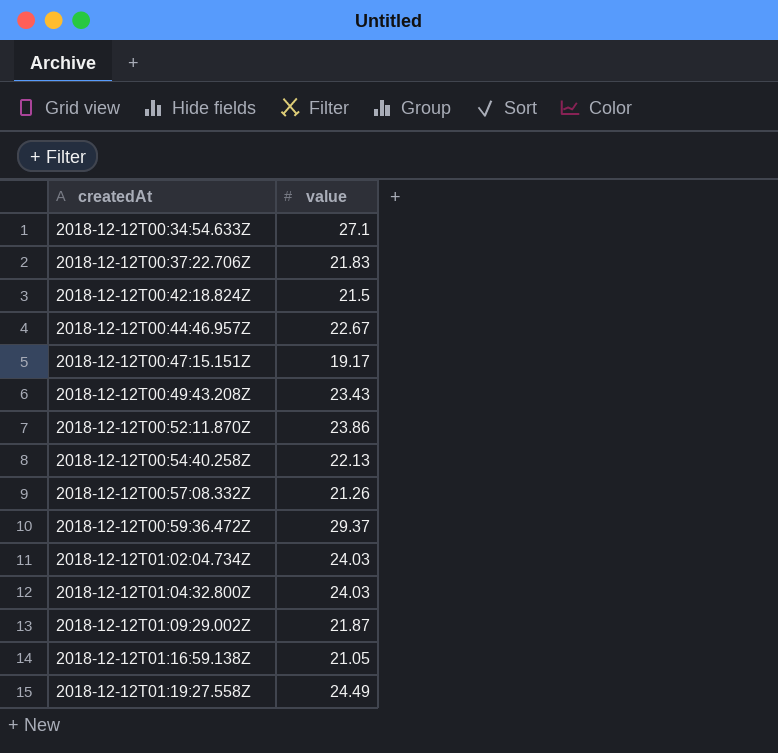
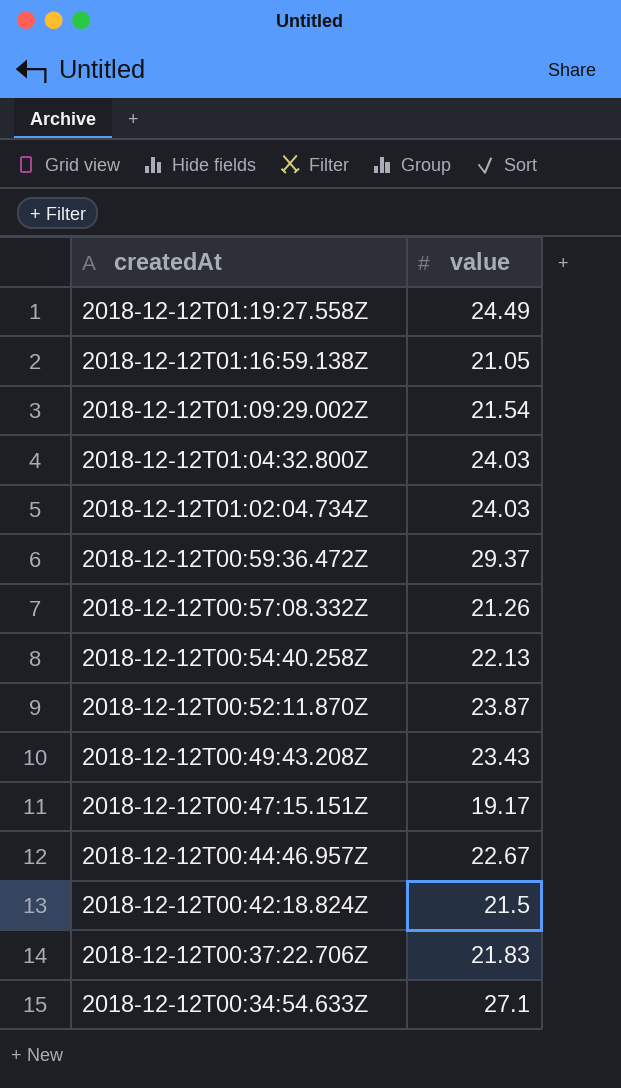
row order: createdAt ascending -> createdAt descending
2018-12-12T01:09:29.002Z | value: 21.87 -> 21.54
2018-12-12T00:52:11.870Z | value: 23.86 -> 23.87

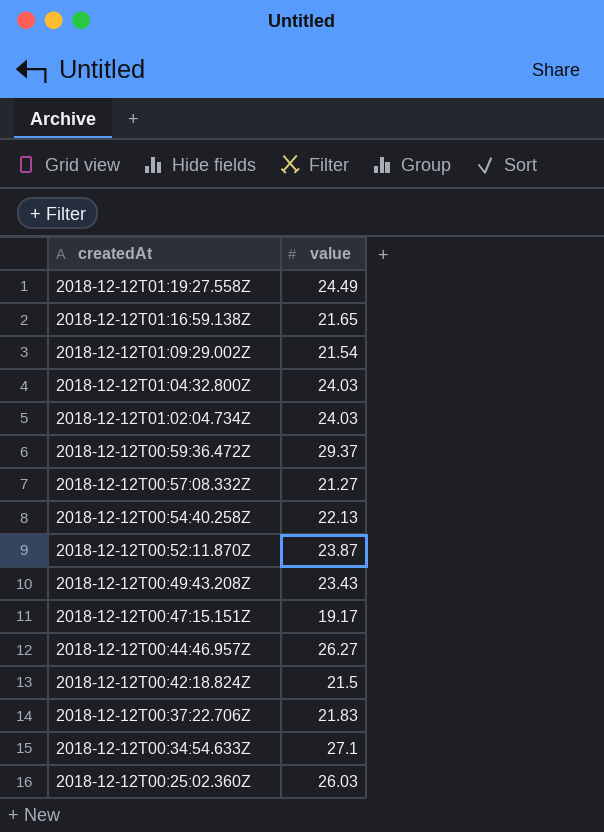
2018-12-12T01:16:59.138Z | value: 21.05 -> 21.65
2018-12-12T00:57:08.332Z | value: 21.26 -> 21.27
2018-12-12T00:44:46.957Z | value: 22.67 -> 26.27
row 2018-12-12T00:25:02.360Z: none -> 26.03

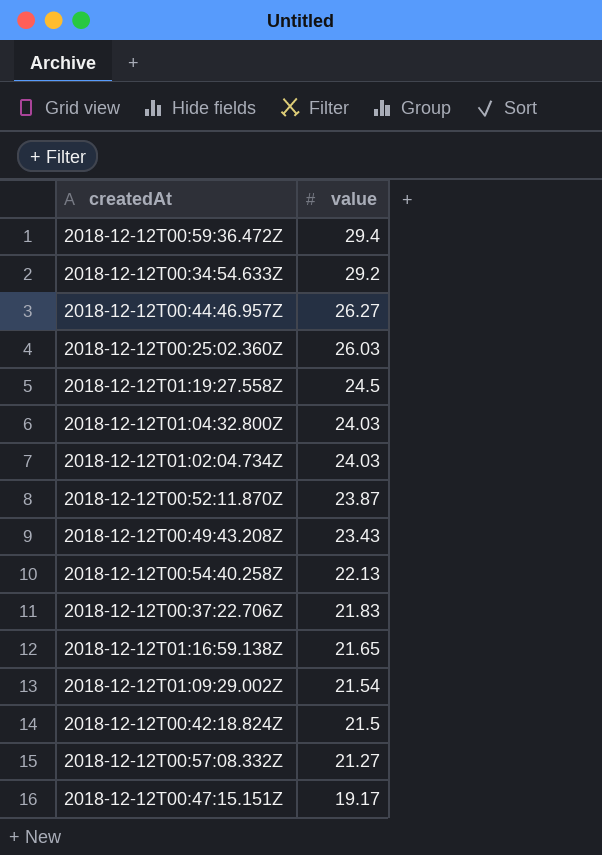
row order: createdAt descending -> value descending
2018-12-12T00:59:36.472Z | value: 29.37 -> 29.4
2018-12-12T00:34:54.633Z | value: 27.1 -> 29.2
2018-12-12T01:19:27.558Z | value: 24.49 -> 24.5

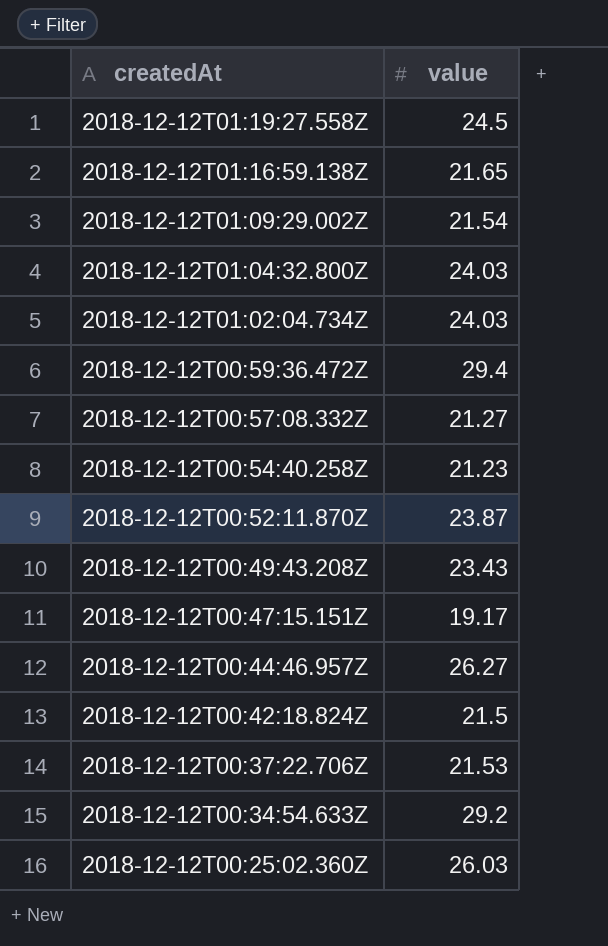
row order: value descending -> createdAt descending
2018-12-12T00:54:40.258Z | value: 22.13 -> 21.23
2018-12-12T00:37:22.706Z | value: 21.83 -> 21.53

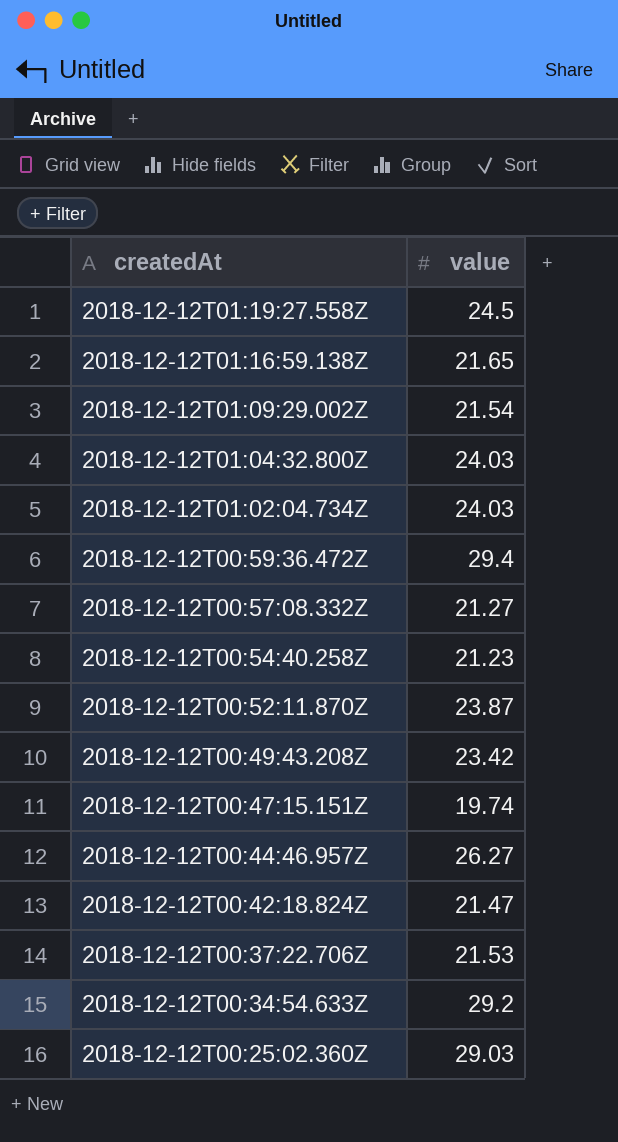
2018-12-12T00:49:43.208Z | value: 23.43 -> 23.42
2018-12-12T00:47:15.151Z | value: 19.17 -> 19.74
2018-12-12T00:42:18.824Z | value: 21.5 -> 21.47
2018-12-12T00:25:02.360Z | value: 26.03 -> 29.03

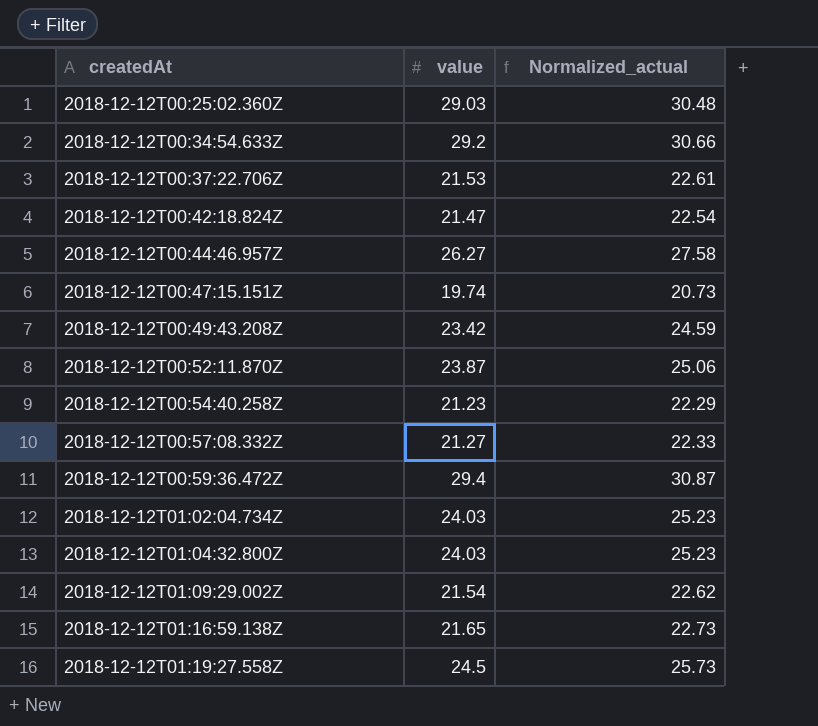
row order: createdAt descending -> createdAt ascending
column Normalized_actual | formula: none -> [value] * 1.05

